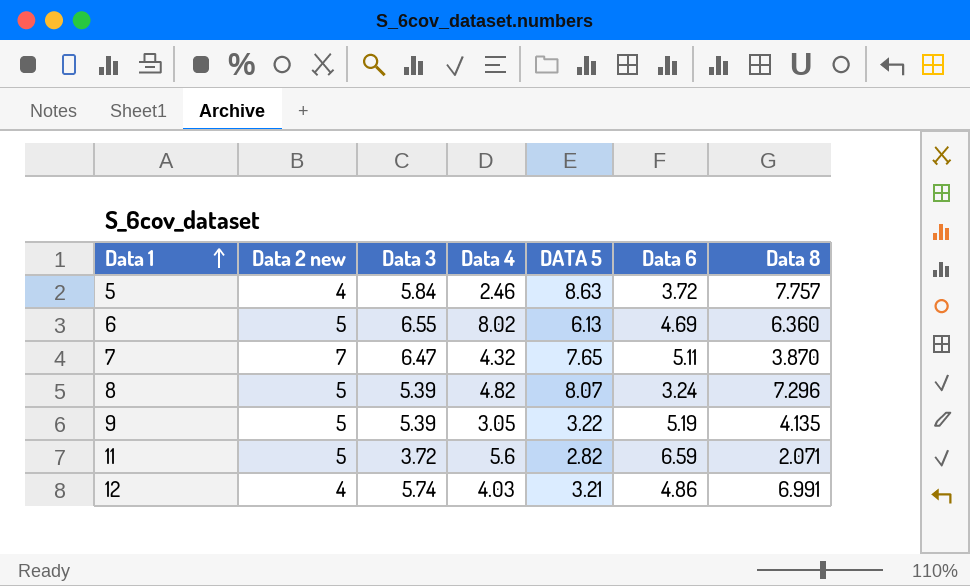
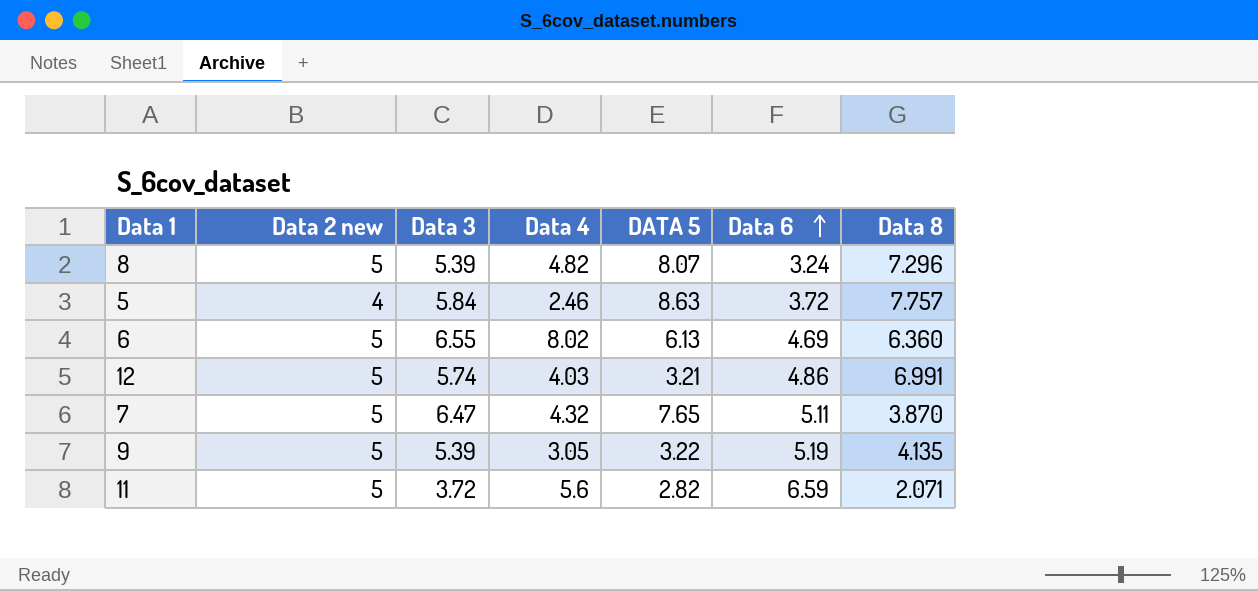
row order: Data 1 ascending -> Data 6 ascending
12 | Data 2 new: 4 -> 5
7 | Data 2 new: 7 -> 5

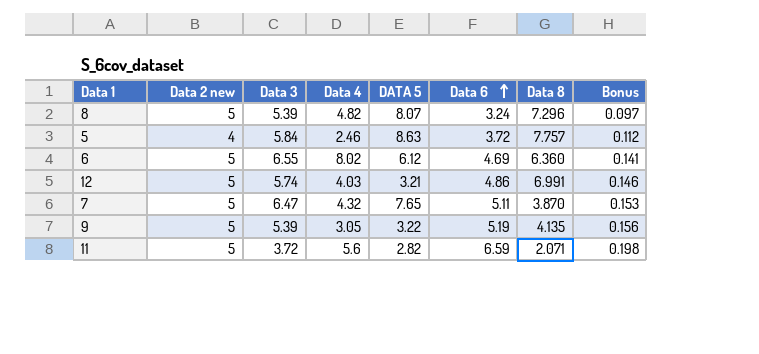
column Bonus | formula: none -> [Data 6] * 0.03
6 | DATA 5: 6.13 -> 6.12

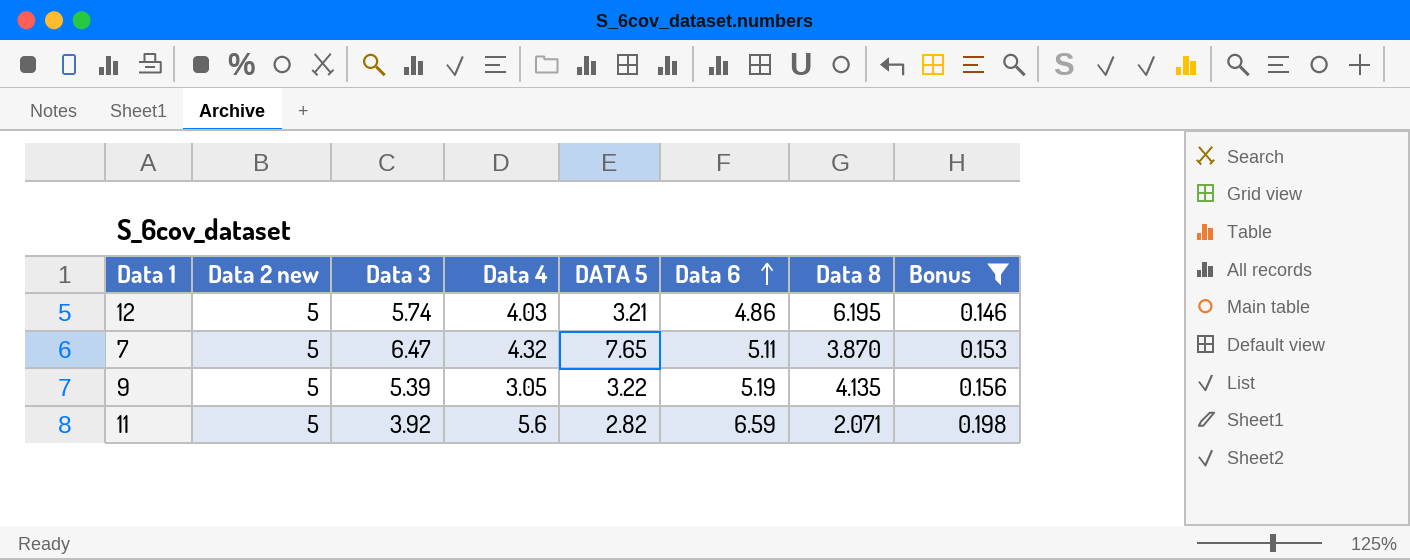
filter: none -> Bonus >= 0.146
12 | Data 8: 6.991 -> 6.195
11 | Data 3: 3.72 -> 3.92

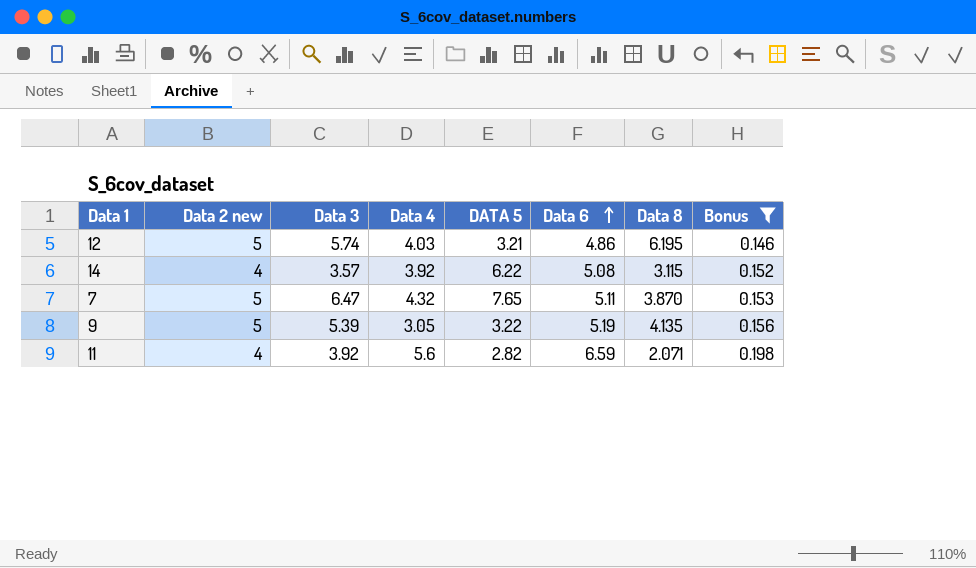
row 14: none -> 4 | 3.57 | 3.92 | 6.22 | 5.08 | 3.115 | 0.152
11 | Data 2 new: 5 -> 4

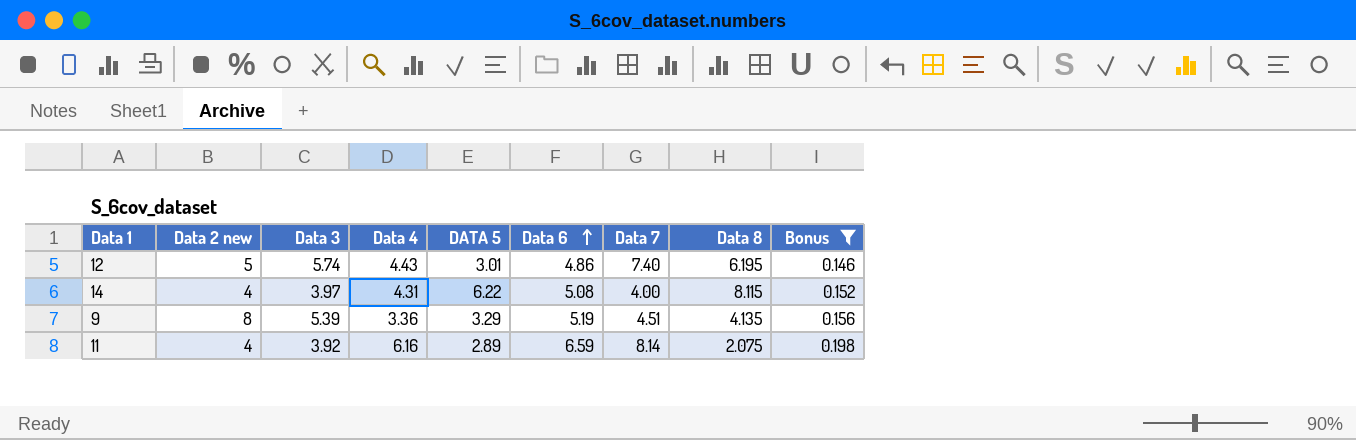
column Data 7 | position: none -> 7
row 7: 5 | 6.47 | 4.32 | 7.65 | 5.11 | 3.870 | 0.153 -> none
12 | Data 4: 4.03 -> 4.43
12 | DATA 5: 3.21 -> 3.01
14 | Data 3: 3.57 -> 3.97
14 | Data 4: 3.92 -> 4.31
14 | Data 8: 3.115 -> 8.115
9 | Data 2 new: 5 -> 8
9 | Data 4: 3.05 -> 3.36
9 | DATA 5: 3.22 -> 3.29
11 | Data 4: 5.6 -> 6.16
11 | DATA 5: 2.82 -> 2.89
11 | Data 8: 2.071 -> 2.075

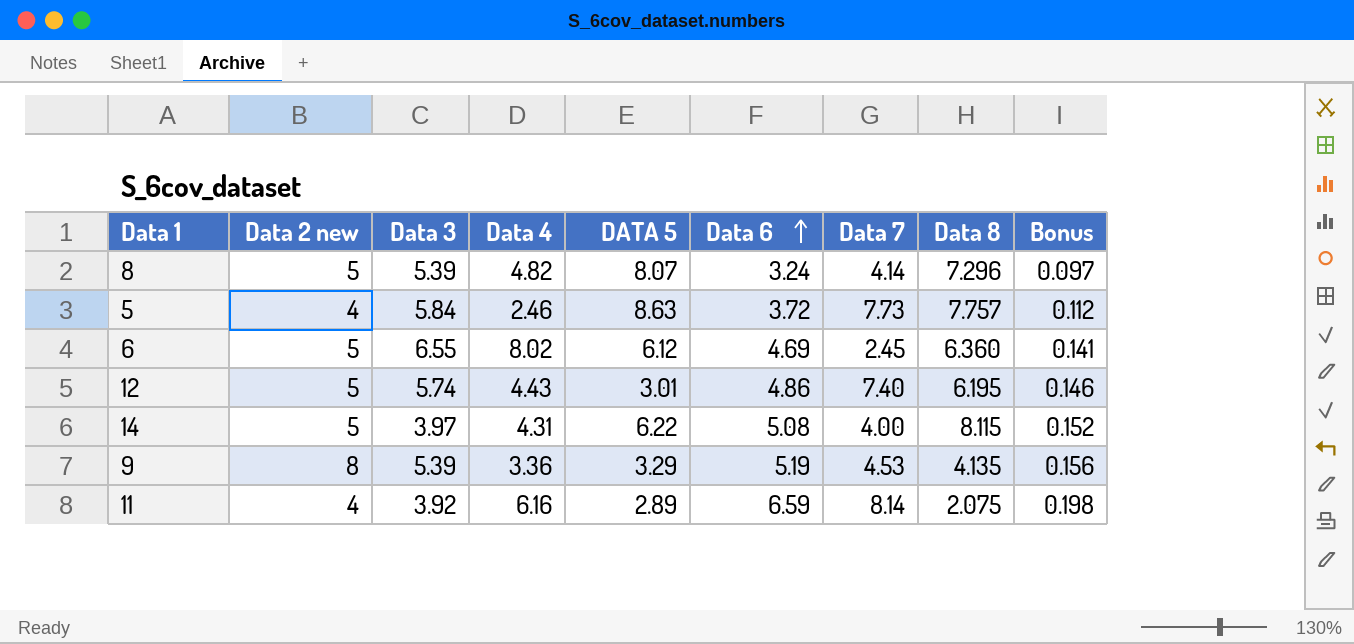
filter: Bonus >= 0.146 -> none
14 | Data 2 new: 4 -> 5
9 | Data 7: 4.51 -> 4.53

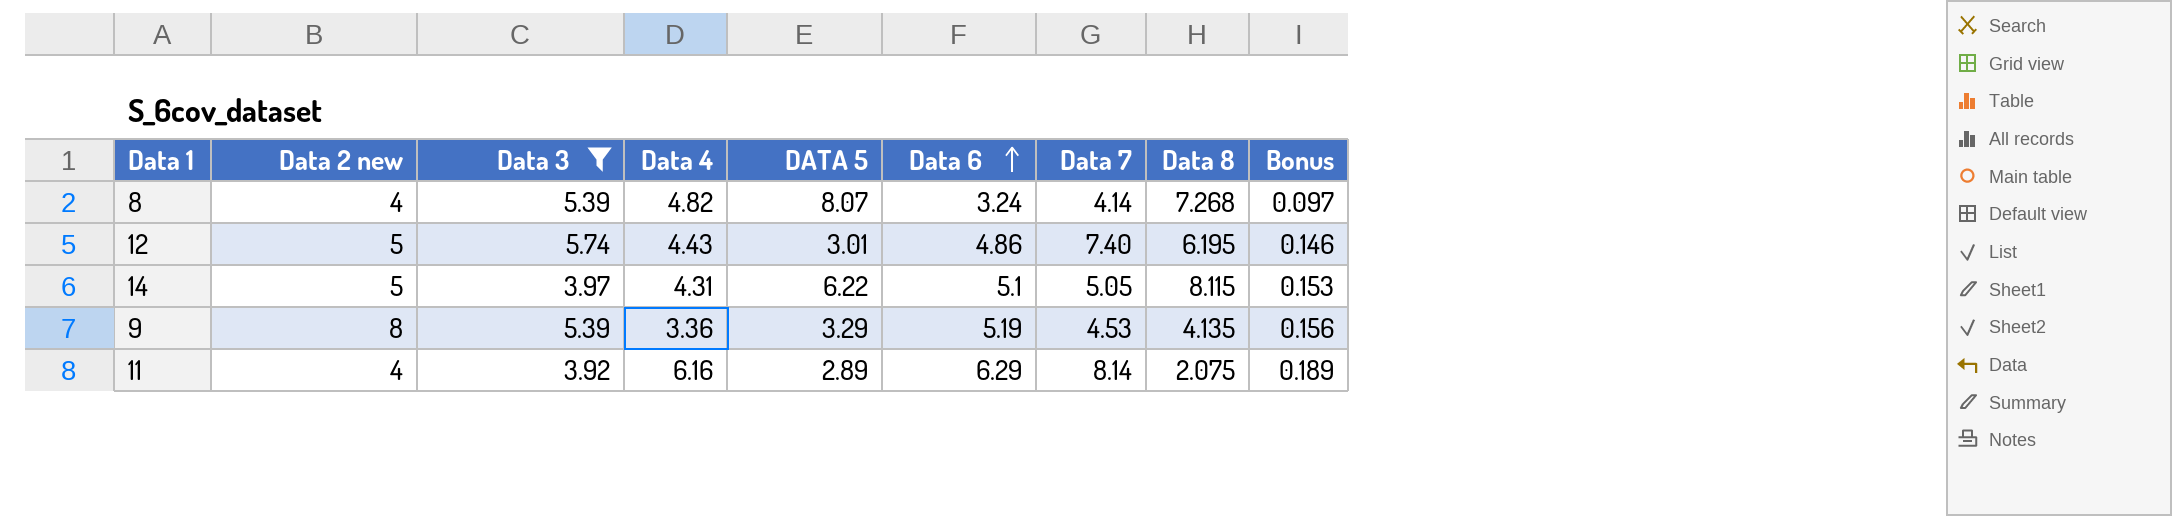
filter: none -> Data 3 <= 5.74
8 | Data 2 new: 5 -> 4
8 | Data 8: 7.296 -> 7.268
14 | Data 6: 5.08 -> 5.1
14 | Data 7: 4.00 -> 5.05
14 | Bonus: 0.152 -> 0.153
11 | Data 6: 6.59 -> 6.29
11 | Bonus: 0.198 -> 0.189

